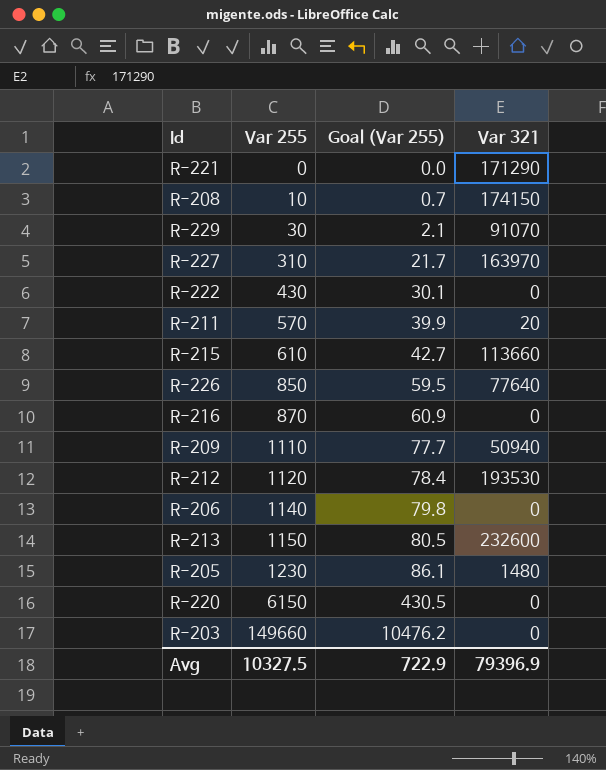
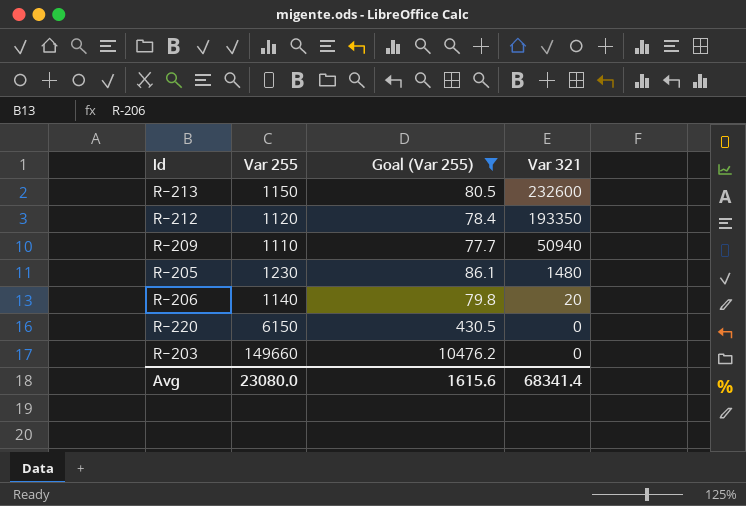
filter: none -> Goal (Var 255) >= 77.7
row order: Var 255 ascending -> Var 321 descending
R-212 | Var 321: 193530 -> 193350
R-206 | Var 321: 0 -> 20
Avg | Var 255: 10327.5 -> 23080.0
Avg | Goal (Var 255): 722.9 -> 1615.6
Avg | Var 321: 79396.9 -> 68341.4

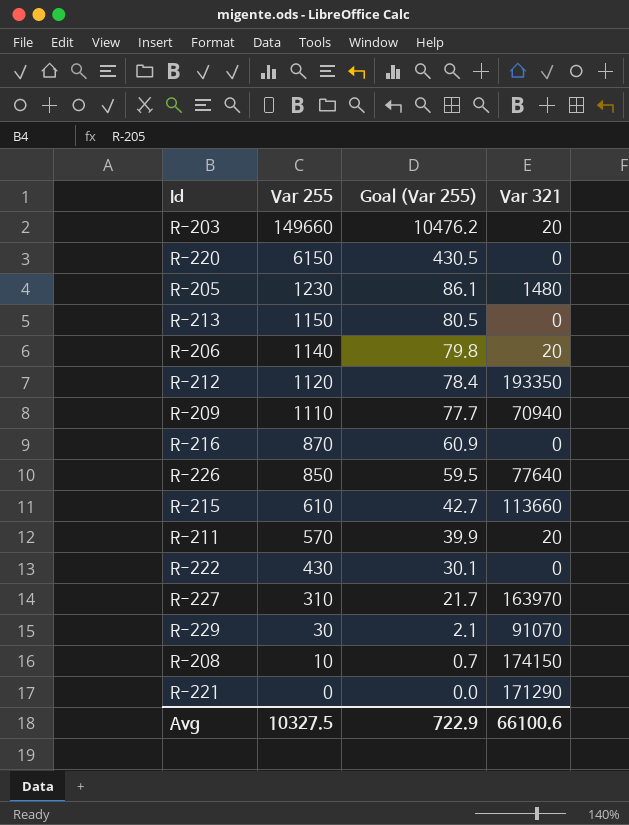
filter: Goal (Var 255) >= 77.7 -> none
row order: Var 321 descending -> Var 255 descending
R-203 | Var 321: 0 -> 20
R-213 | Var 321: 232600 -> 0
R-209 | Var 321: 50940 -> 70940
Avg | Var 255: 23080.0 -> 10327.5
Avg | Goal (Var 255): 1615.6 -> 722.9
Avg | Var 321: 68341.4 -> 66100.6

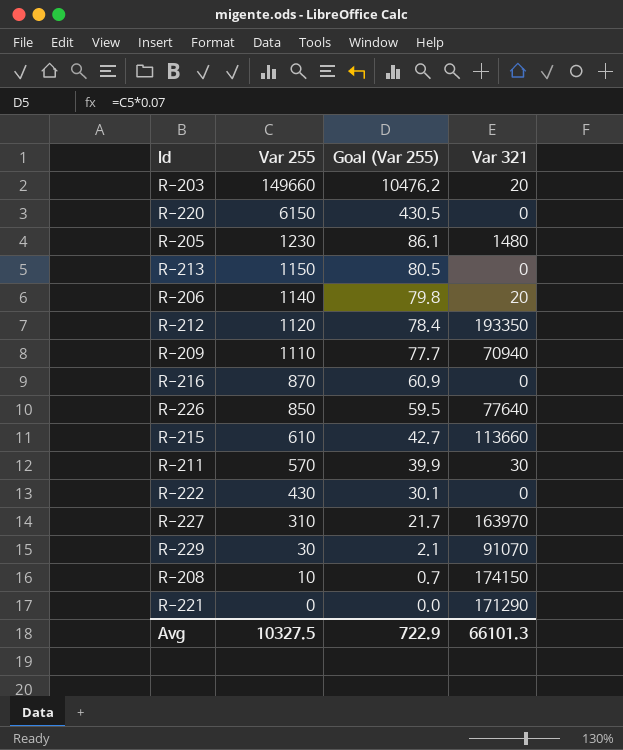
R-211 | Var 321: 20 -> 30
Avg | Var 321: 66100.6 -> 66101.3

